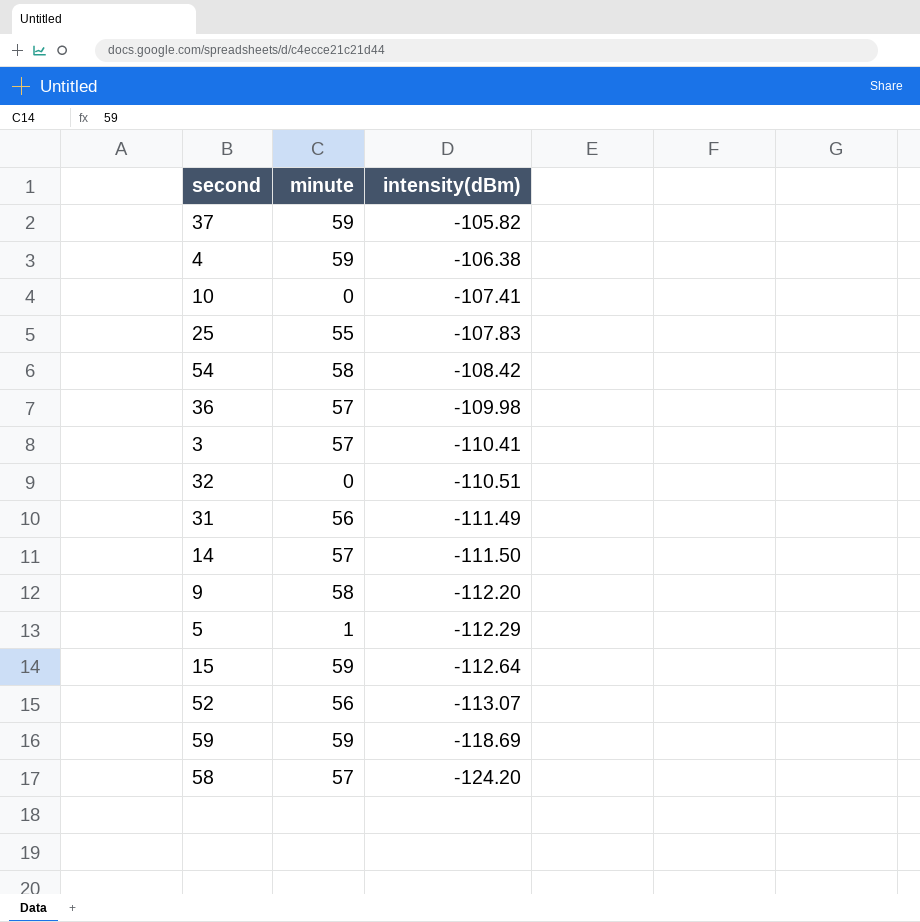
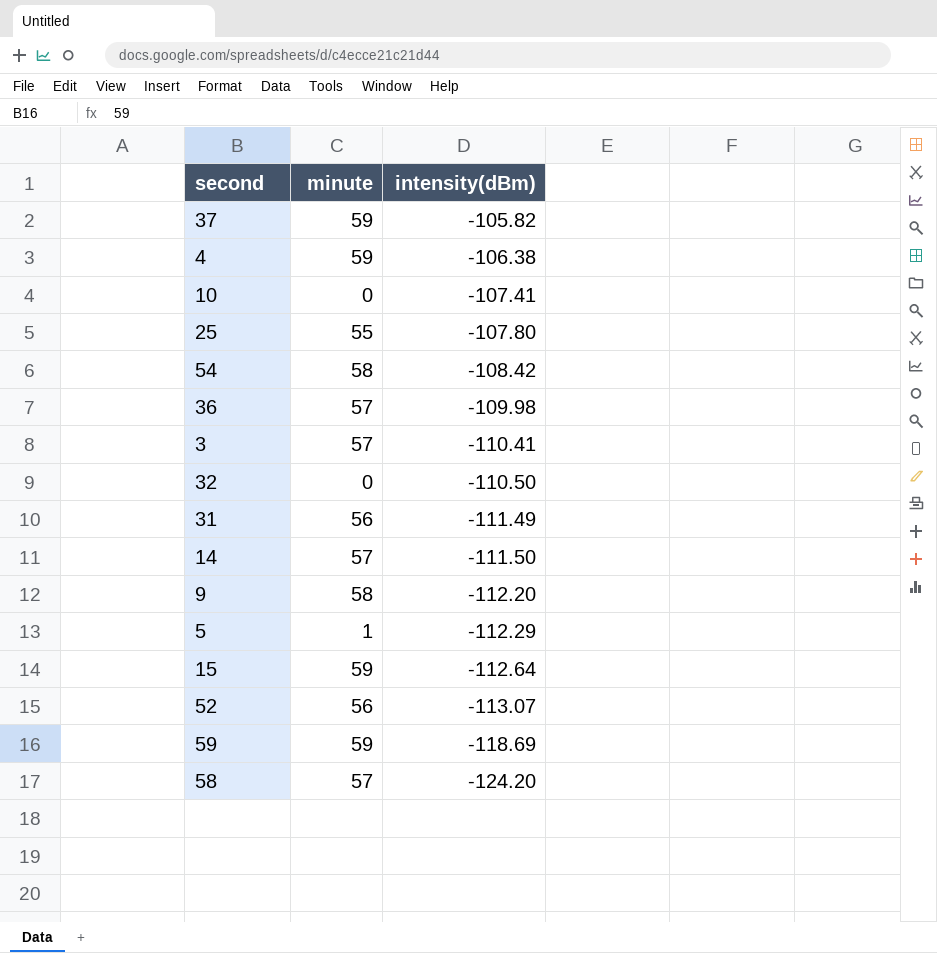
25 | intensity(dBm): -107.83 -> -107.80
32 | intensity(dBm): -110.51 -> -110.50

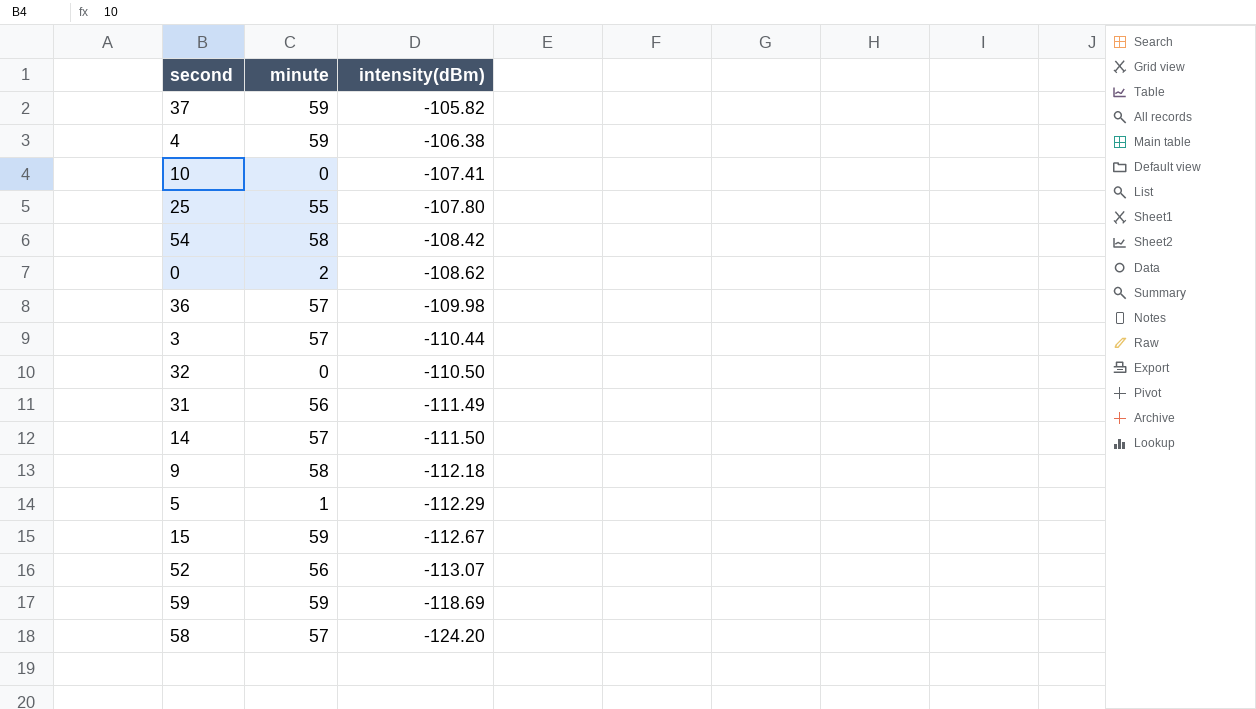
row 0: none -> 2 | -108.62
3 | intensity(dBm): -110.41 -> -110.44
9 | intensity(dBm): -112.20 -> -112.18
15 | intensity(dBm): -112.64 -> -112.67

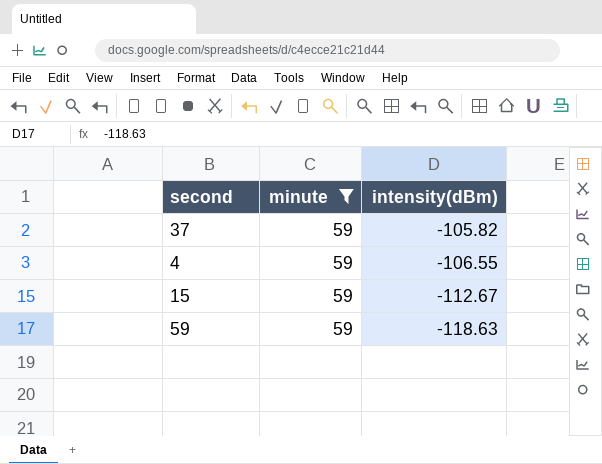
filter: none -> minute = 59
4 | intensity(dBm): -106.38 -> -106.55
59 | intensity(dBm): -118.69 -> -118.63

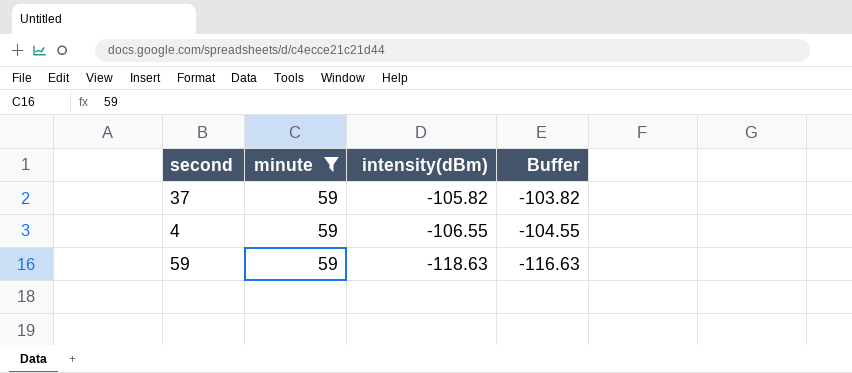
column Buffer | formula: none -> [intensity(dBm)] + 2
row 15: 59 | -112.67 -> none

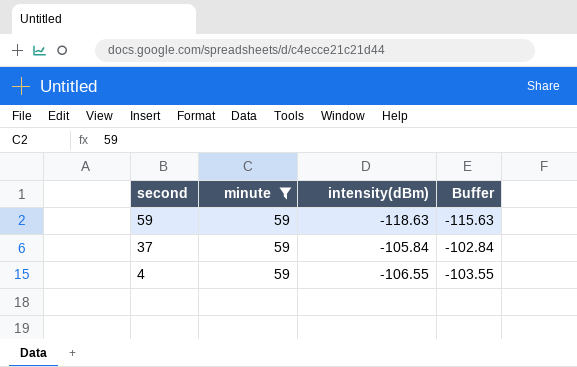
row order: intensity(dBm) descending -> second descending
column Buffer | formula: [intensity(dBm)] + 2 -> [intensity(dBm)] + 3
37 | intensity(dBm): -105.82 -> -105.84

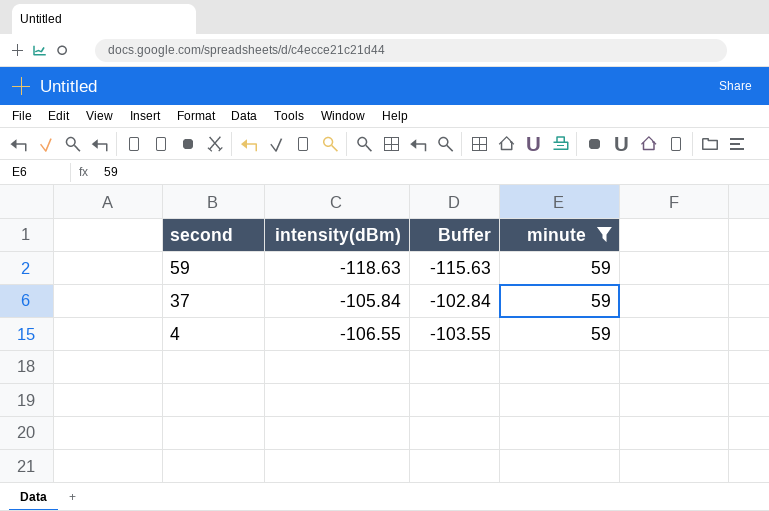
column minute | position: 2 -> 4

